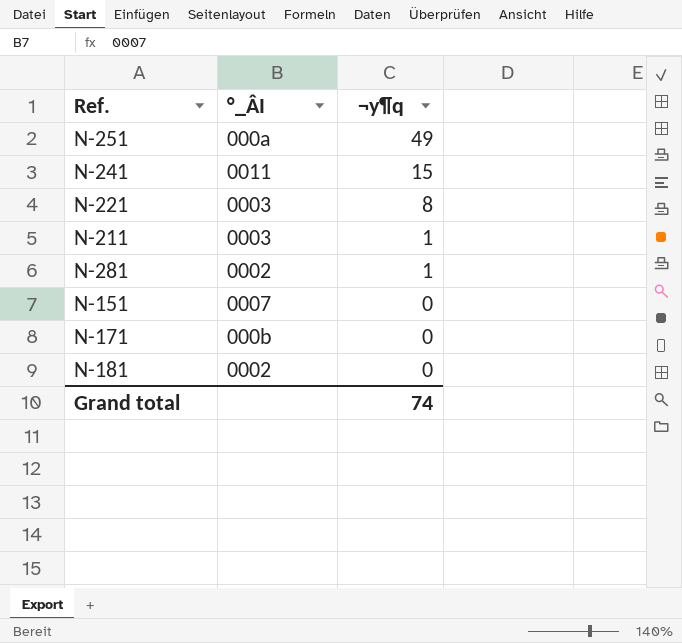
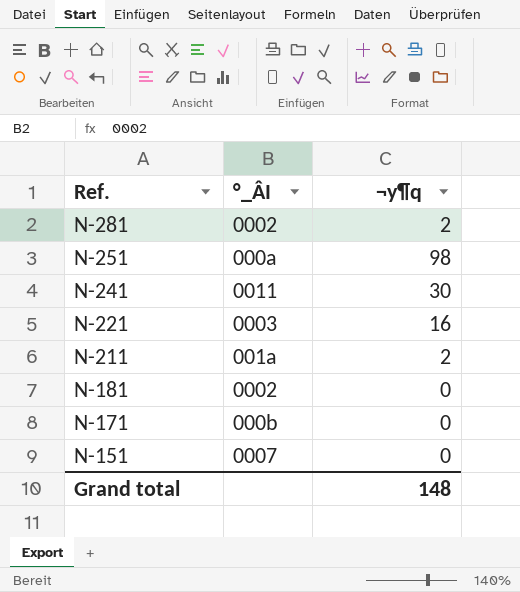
row order: ¬y¶q descending -> Ref. descending
N-281 | ¬y¶q: 1 -> 2
N-251 | ¬y¶q: 49 -> 98
N-241 | ¬y¶q: 15 -> 30
N-221 | ¬y¶q: 8 -> 16
N-211 | °_ÂI: 0003 -> 001a
N-211 | ¬y¶q: 1 -> 2
Grand total | ¬y¶q: 74 -> 148

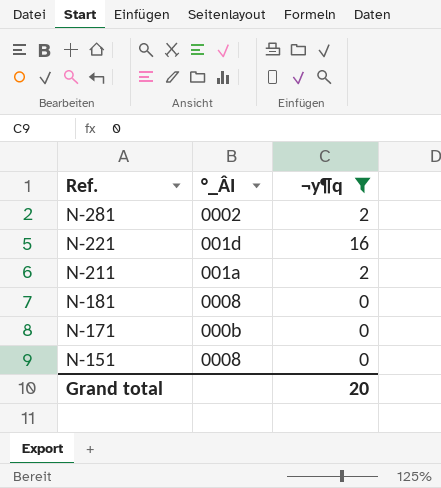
filter: none -> ¬y¶q <= 16
N-221 | °_ÂI: 0003 -> 001d
N-181 | °_ÂI: 0002 -> 0008
N-151 | °_ÂI: 0007 -> 0008
Grand total | ¬y¶q: 148 -> 20

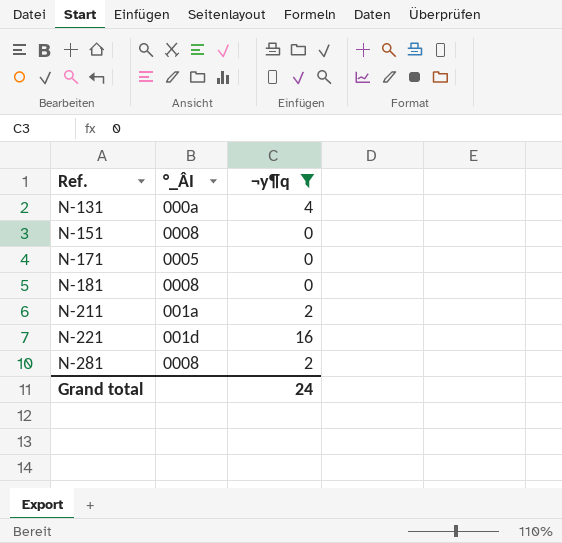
row order: Ref. descending -> Ref. ascending
row N-131: none -> 000a | 4
N-171 | °_ÂI: 000b -> 0005
N-281 | °_ÂI: 0002 -> 0008
Grand total | ¬y¶q: 20 -> 24

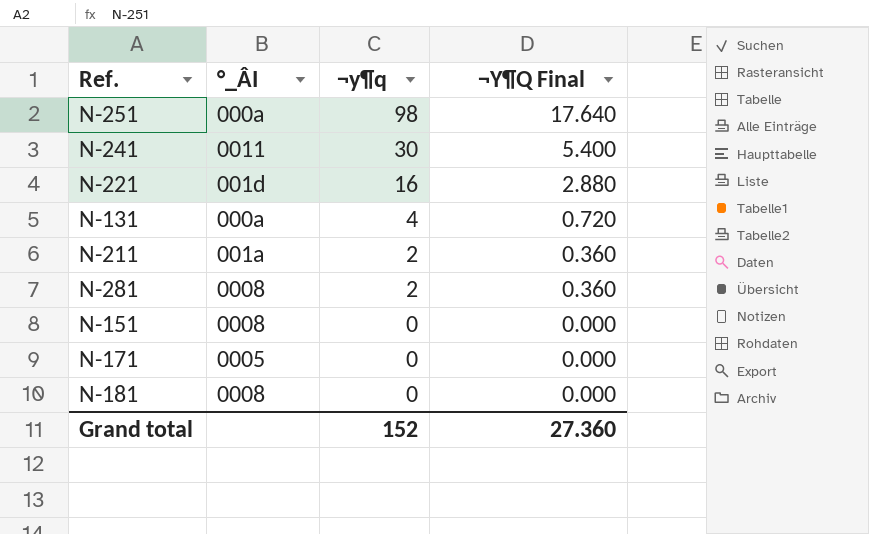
filter: ¬y¶q <= 16 -> none
row order: Ref. ascending -> ¬y¶q descending
column ¬Y¶Q Final | formula: none -> [¬y¶q] * 0.18
Grand total | ¬y¶q: 24 -> 152

